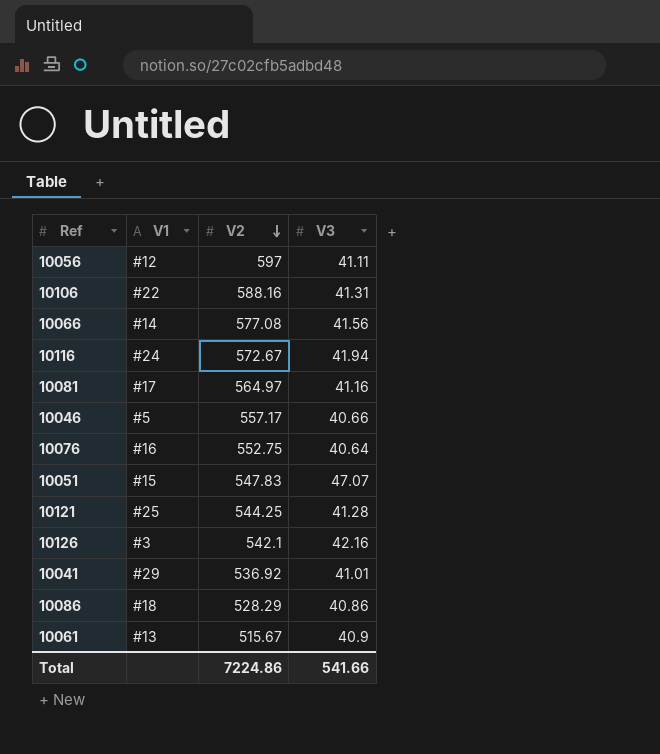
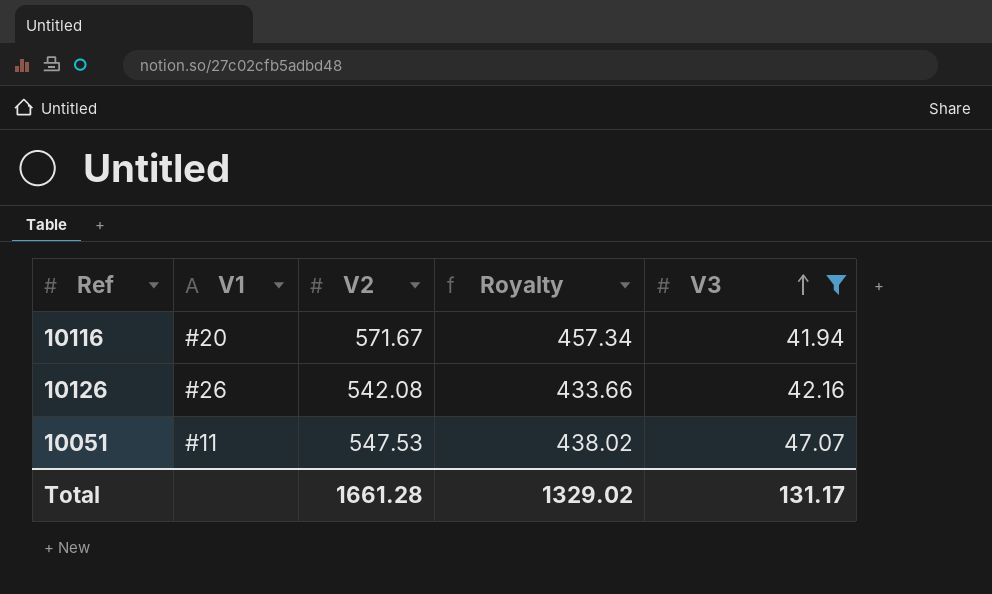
filter: none -> V3 >= 41.94
row order: V2 descending -> V3 ascending
column Royalty | formula: none -> [V2] * 0.8
10116 | V1: #24 -> #20
10116 | V2: 572.67 -> 571.67
10126 | V1: #3 -> #26
10126 | V2: 542.1 -> 542.08
10051 | V1: #15 -> #11
10051 | V2: 547.83 -> 547.53
Total | V2: 7224.86 -> 1661.28
Total | V3: 541.66 -> 131.17

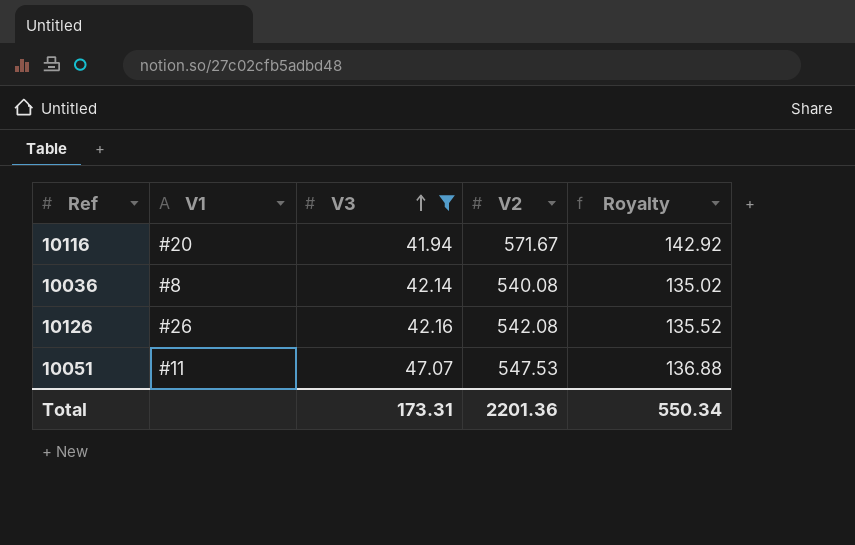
column V3 | position: 5 -> 3
column Royalty | formula: [V2] * 0.8 -> [V2] * 0.25
row 10036: none -> #8 | 42.14 | 540.08 | 135.02
Total | V3: 131.17 -> 173.31
Total | V2: 1661.28 -> 2201.36
Total | Royalty: 1329.02 -> 550.34

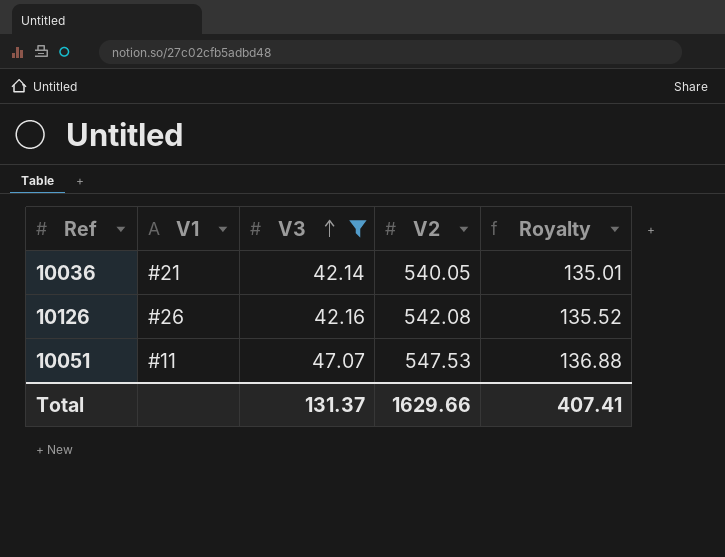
row 10116: #20 | 41.94 | 571.67 | 142.92 -> none
10036 | V1: #8 -> #21
10036 | V2: 540.08 -> 540.05
10036 | Royalty: 135.02 -> 135.01
Total | V3: 173.31 -> 131.37
Total | V2: 2201.36 -> 1629.66
Total | Royalty: 550.34 -> 407.41

